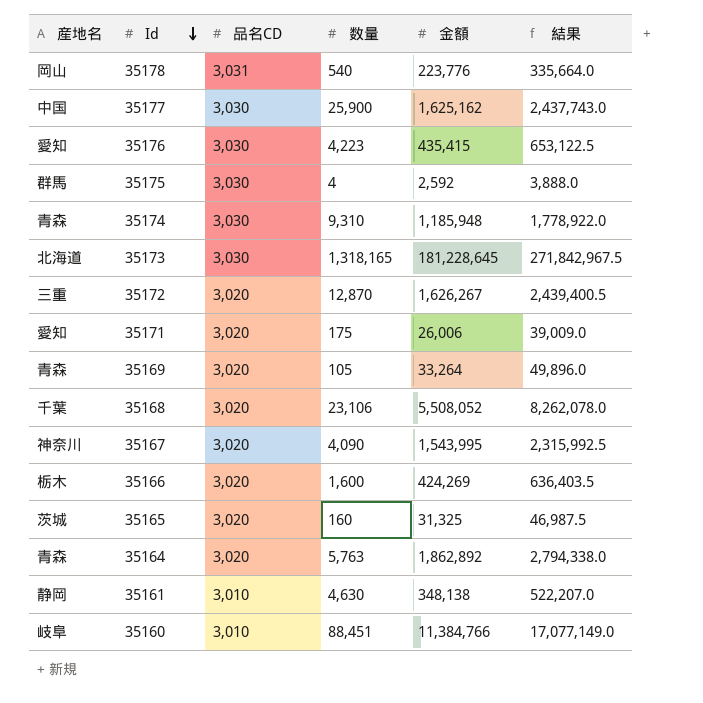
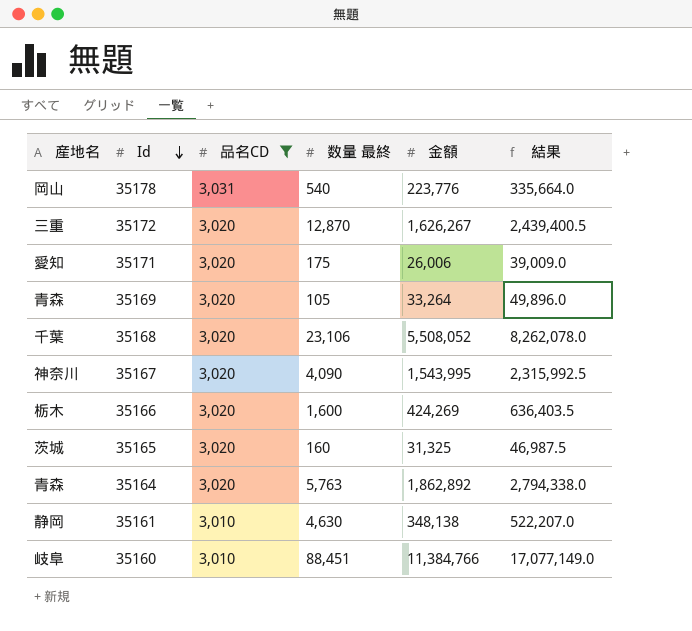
filter: none -> 品名CD != 3,030
column name: 数量 -> 数量 最終

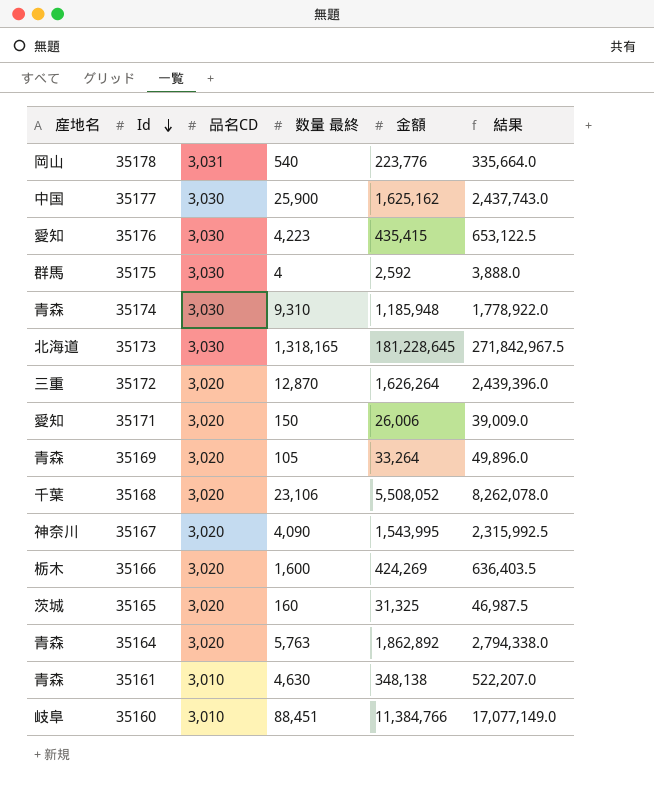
filter: 品名CD != 3,030 -> none
35172 | 金額: 1,626,267 -> 1,626,264
35172 | 結果: 2,439,400.5 -> 2,439,396.0
35171 | 数量 最終: 175 -> 150
35161 | 産地名: 静岡 -> 青森

